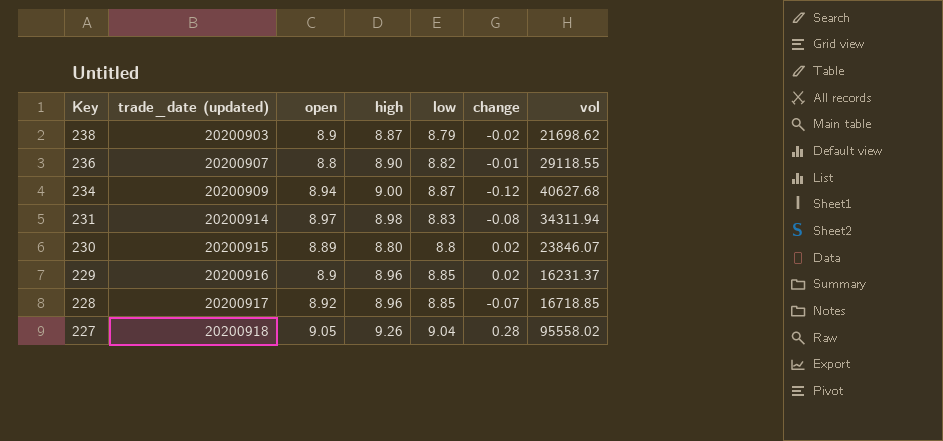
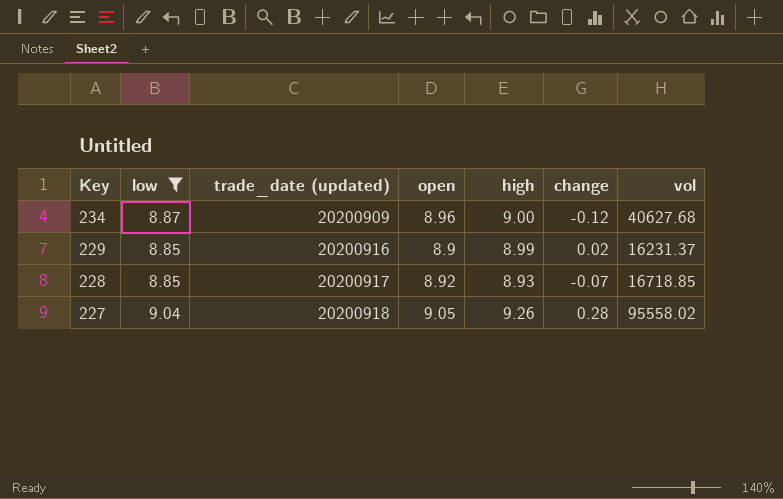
filter: none -> low >= 8.85
column low | position: 5 -> 2
234 | open: 8.94 -> 8.96
229 | high: 8.96 -> 8.99
228 | high: 8.96 -> 8.93

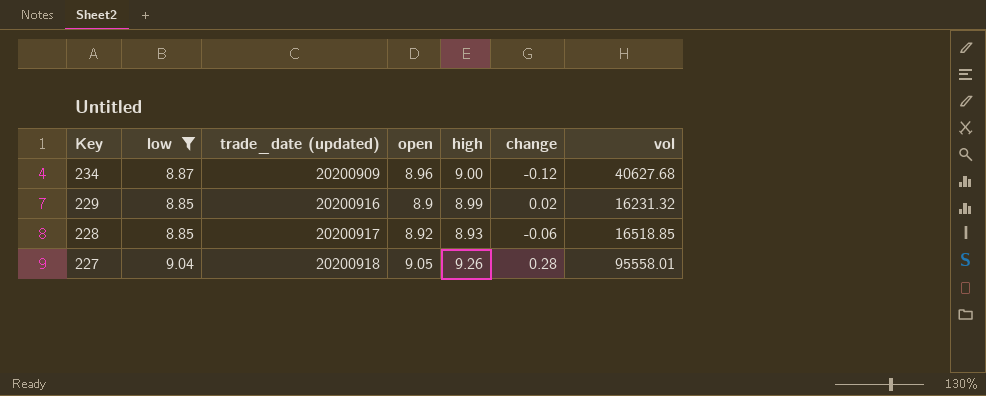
229 | vol: 16231.37 -> 16231.32
228 | change: -0.07 -> -0.06
228 | vol: 16718.85 -> 16518.85
227 | vol: 95558.02 -> 95558.01

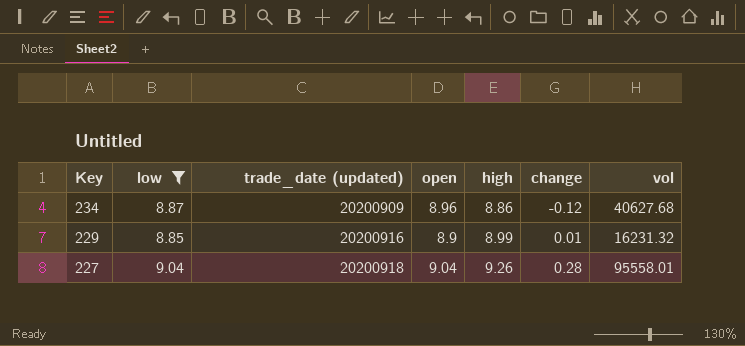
row 228: 8.85 | 20200917 | 8.92 | 8.93 | -0.06 | 16518.85 -> none
234 | high: 9.00 -> 8.86
229 | change: 0.02 -> 0.01
227 | open: 9.05 -> 9.04

